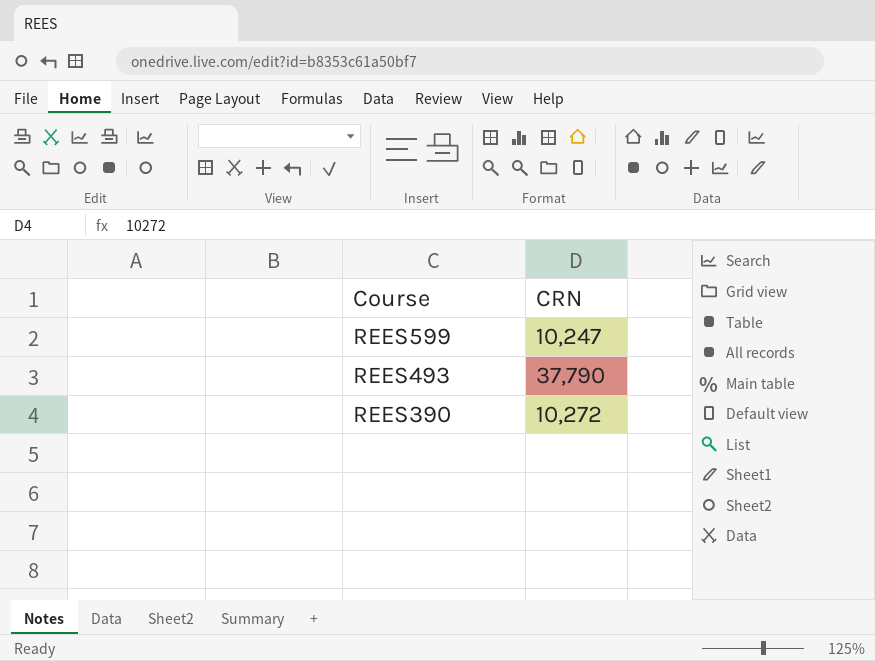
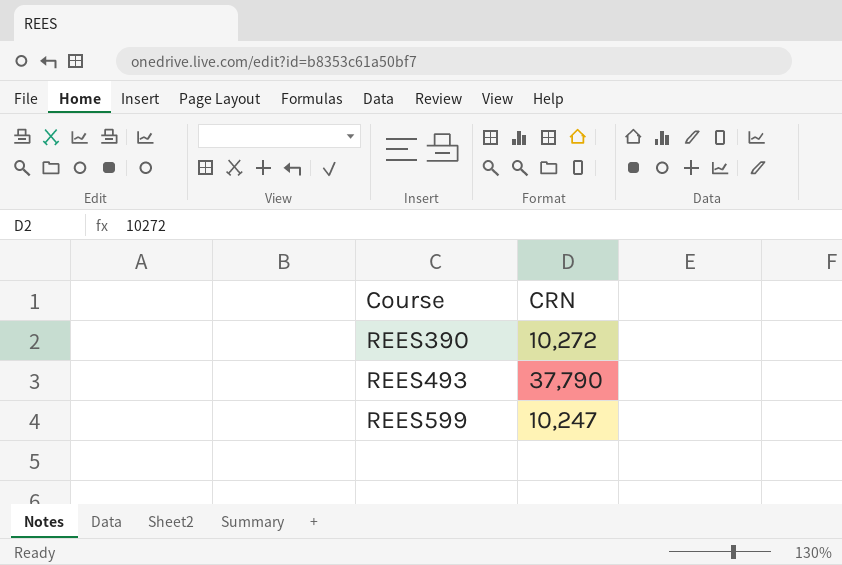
row order: Course descending -> Course ascending

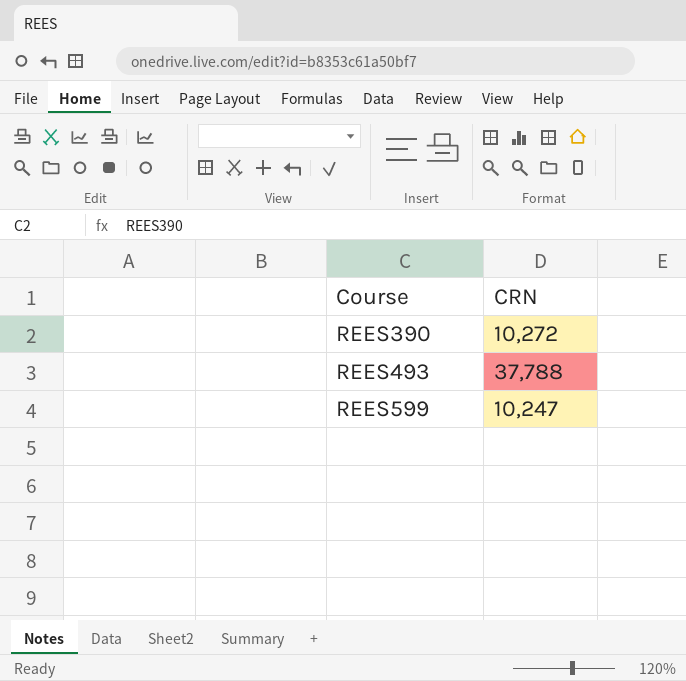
REES493 | CRN: 37,790 -> 37,788

